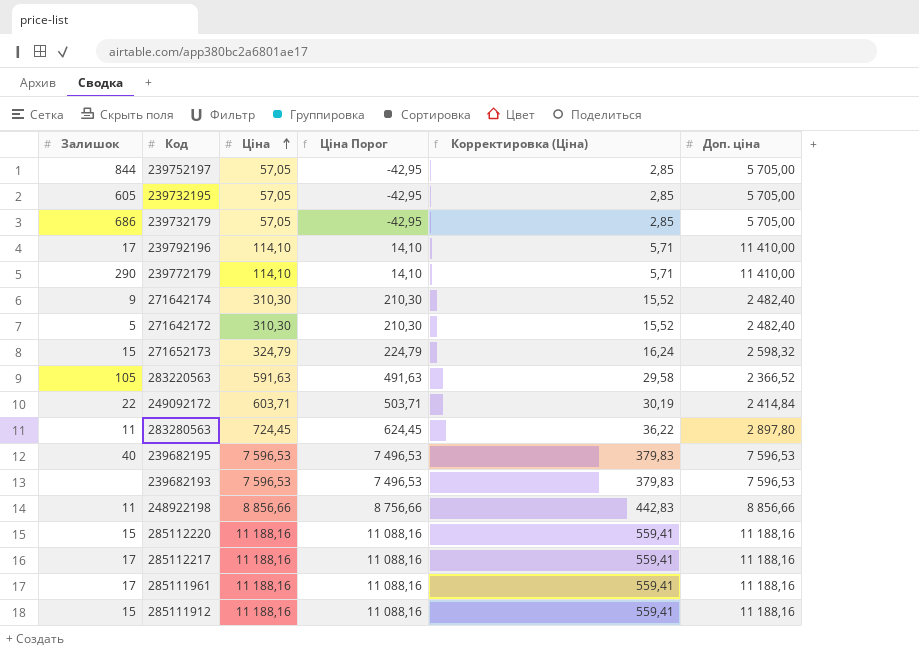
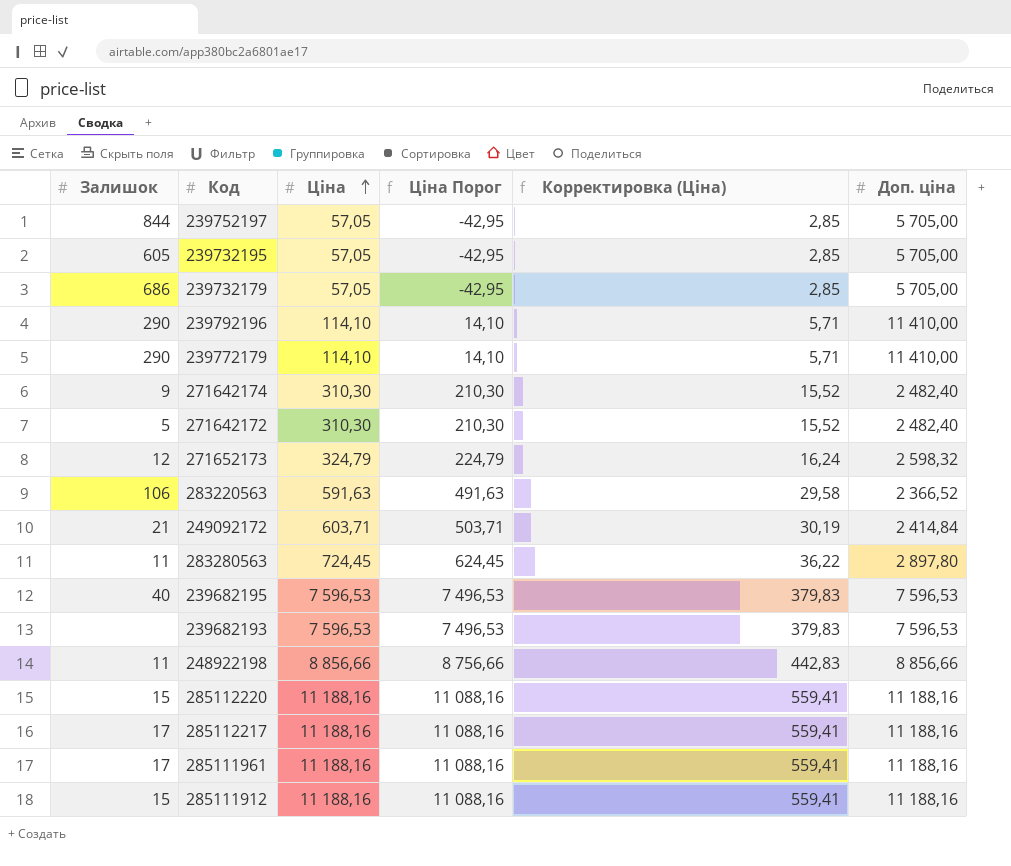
239792196 | Залишок: 17 -> 290
271652173 | Залишок: 15 -> 12
283220563 | Залишок: 105 -> 106
249092172 | Залишок: 22 -> 21

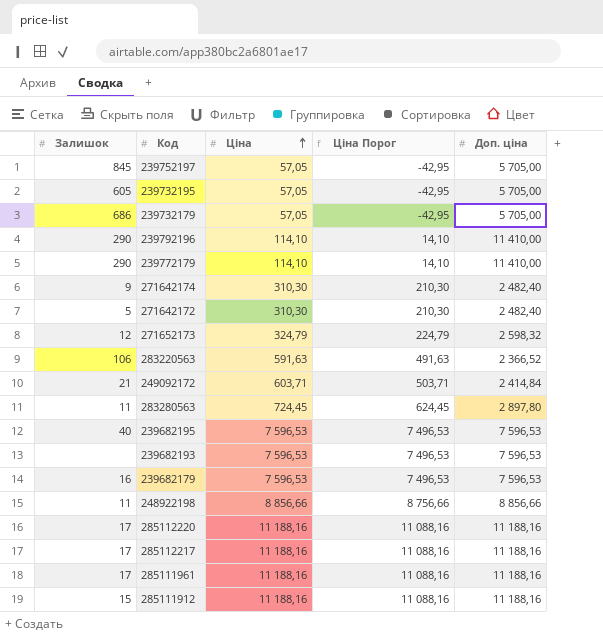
column Корректировка (Ціна) | formula: [Ціна] * 0,05 -> none
239752197 | Залишок: 844 -> 845
row 239682179: none -> 16 | 7 596,53 | 7 496,53 | 7 596,53
285112220 | Залишок: 15 -> 17

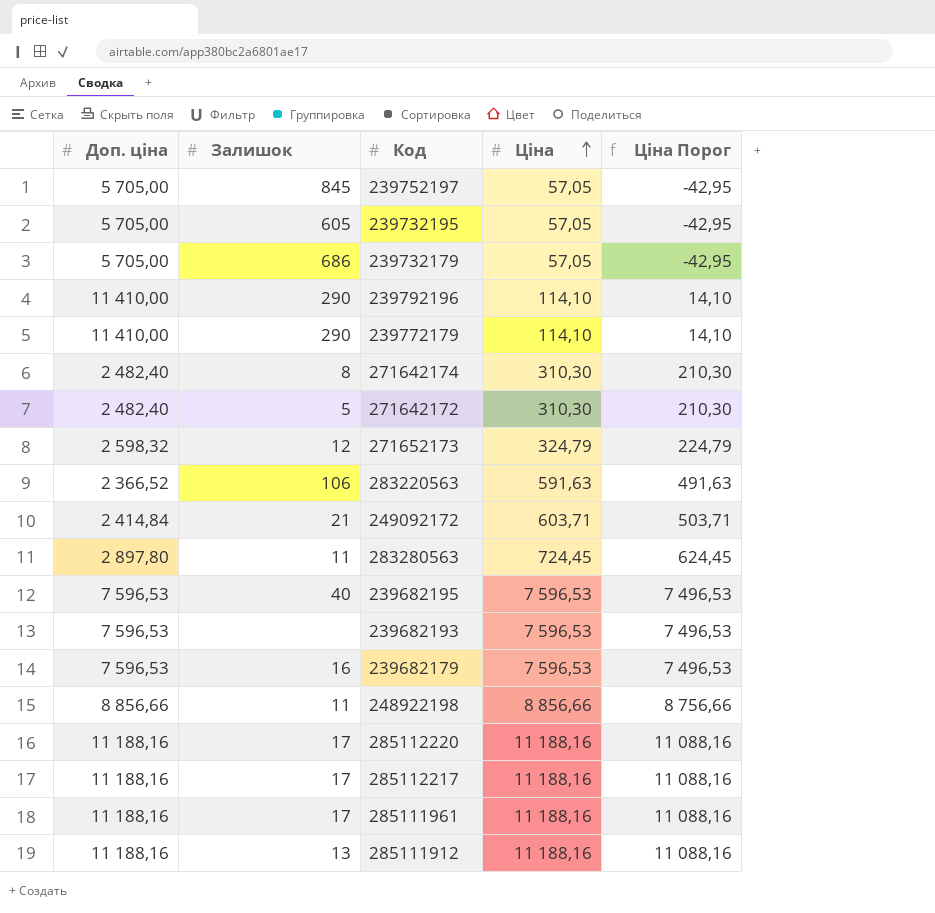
column Доп. ціна | position: 5 -> 1
271642174 | Залишок: 9 -> 8
285111912 | Залишок: 15 -> 13

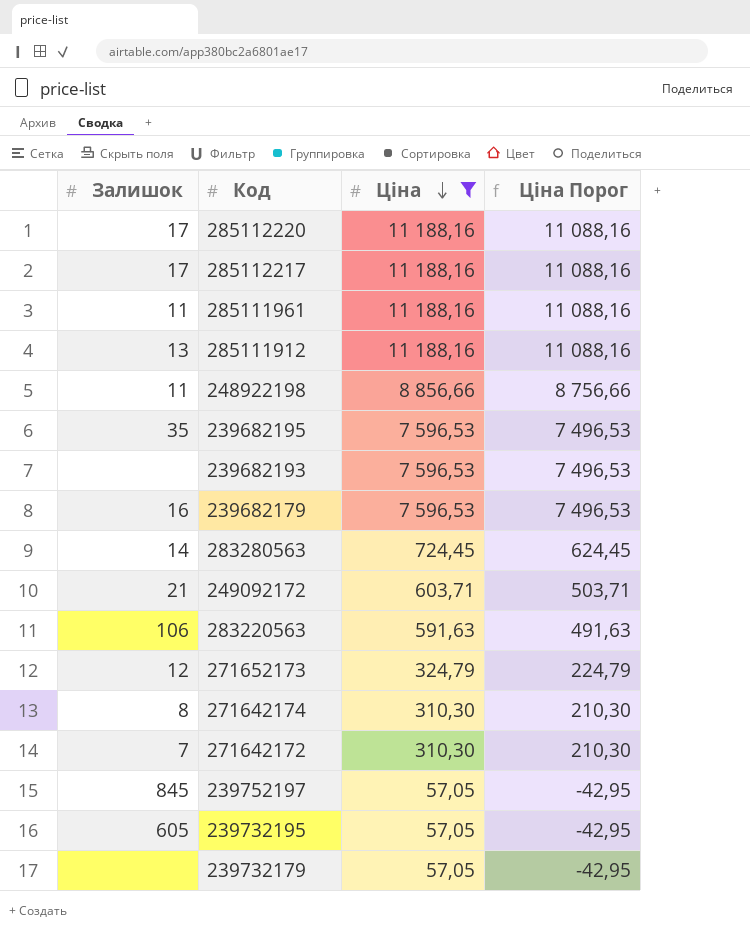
filter: none -> Ціна != 114,10
row order: Ціна ascending -> Ціна descending
column Доп. ціна | position: 1 -> none
285111961 | Залишок: 17 -> 11
239682195 | Залишок: 40 -> 35
283280563 | Залишок: 11 -> 14
271642172 | Залишок: 5 -> 7
239732179 | Залишок: 686 -> none

